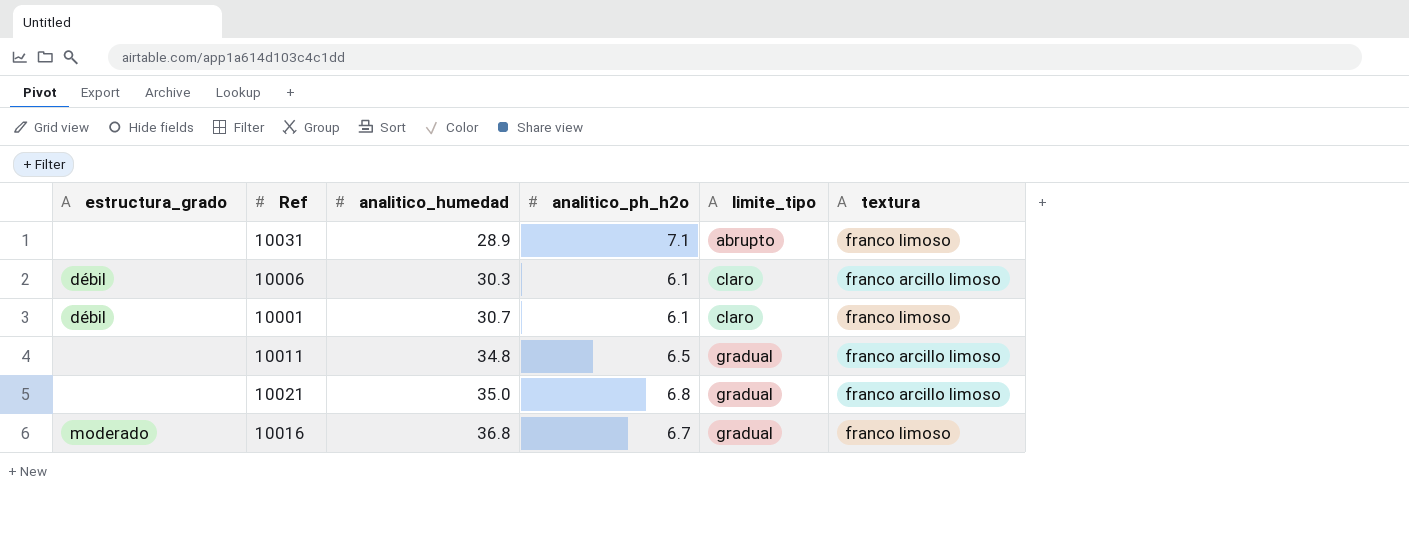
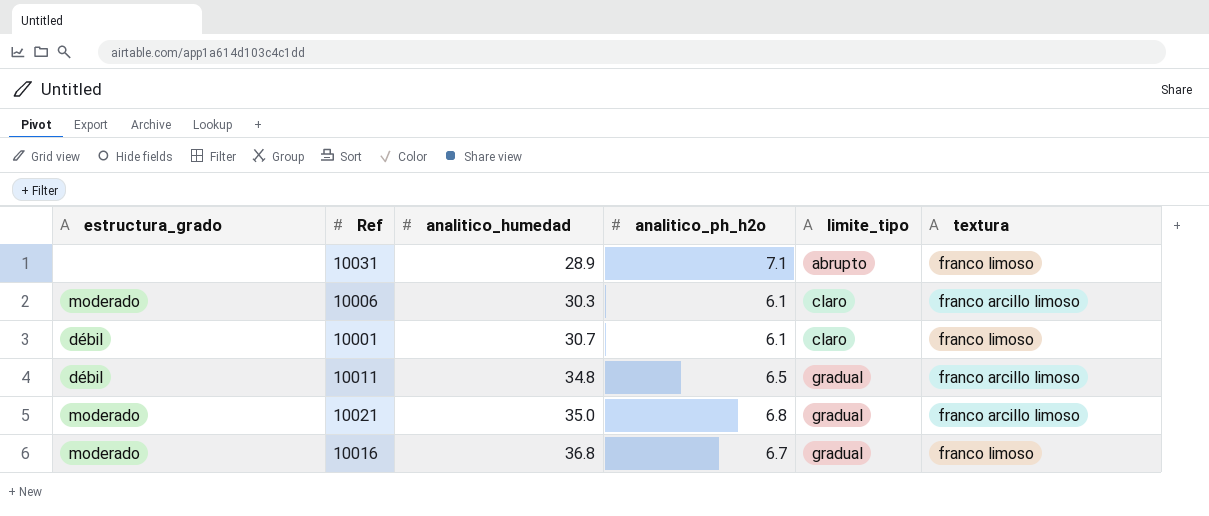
10006 | estructura_grado: débil -> moderado
10011 | estructura_grado: none -> débil
10021 | estructura_grado: none -> moderado

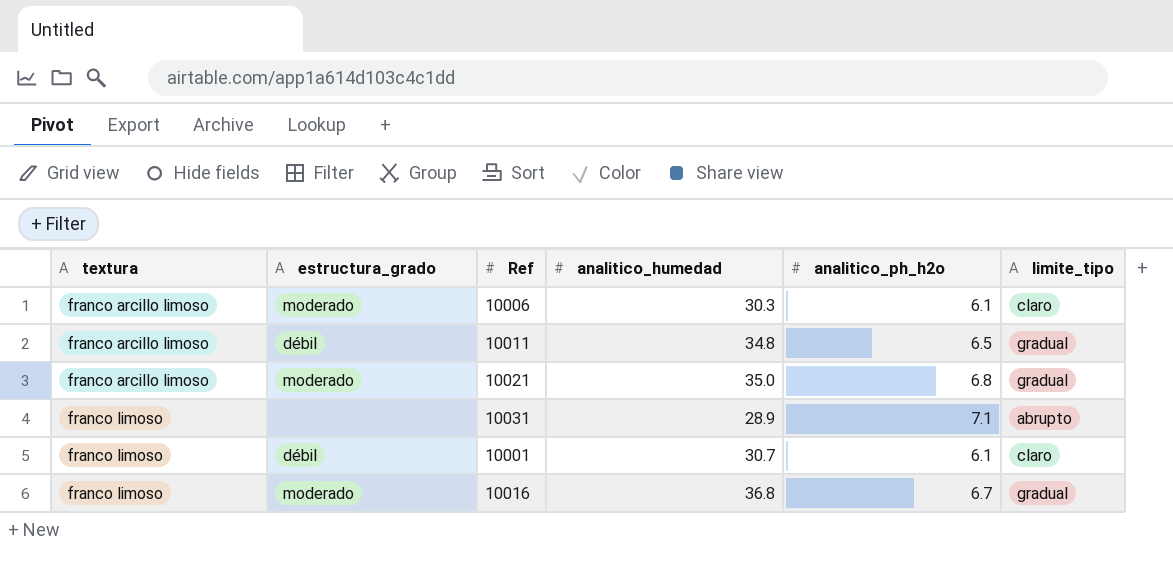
row order: analitico_humedad ascending -> textura ascending
column textura | position: 6 -> 1

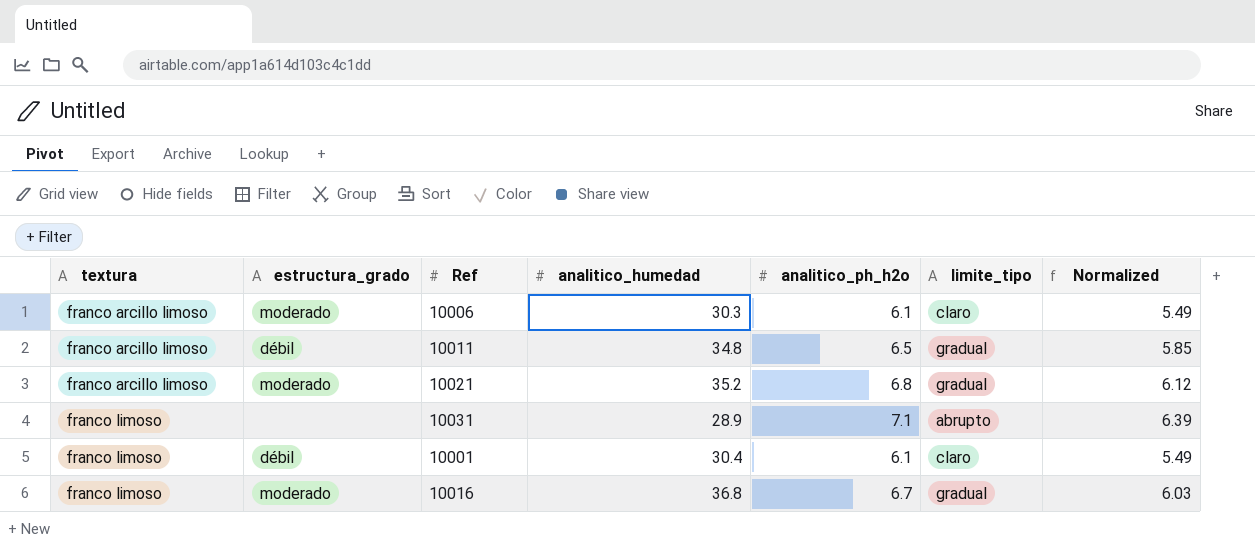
column Normalized | formula: none -> [analitico_ph_h2o] * 0.9
10021 | analitico_humedad: 35.0 -> 35.2
10001 | analitico_humedad: 30.7 -> 30.4

